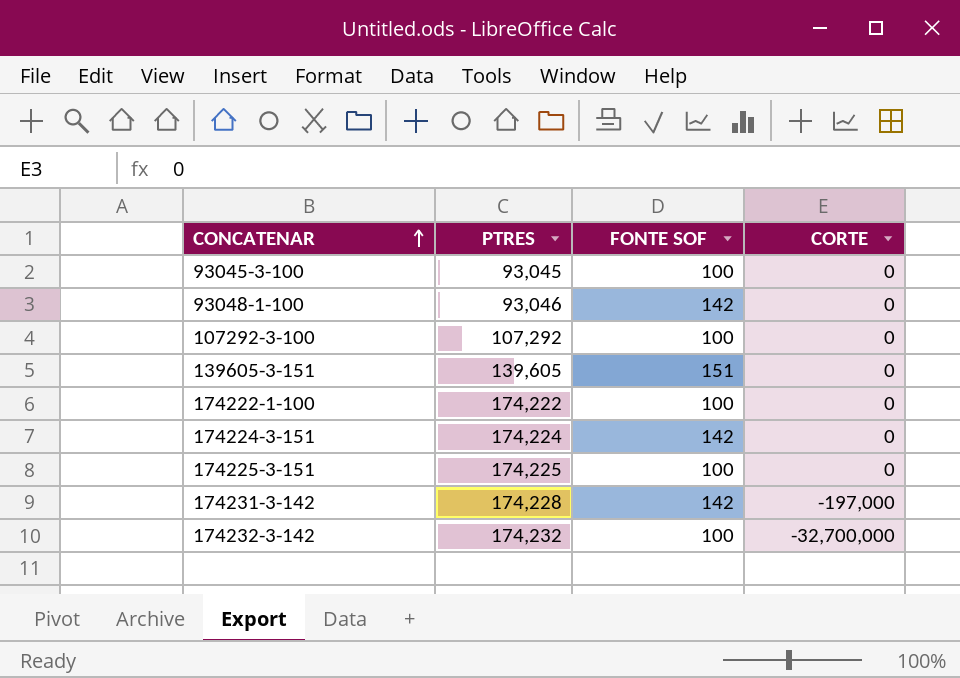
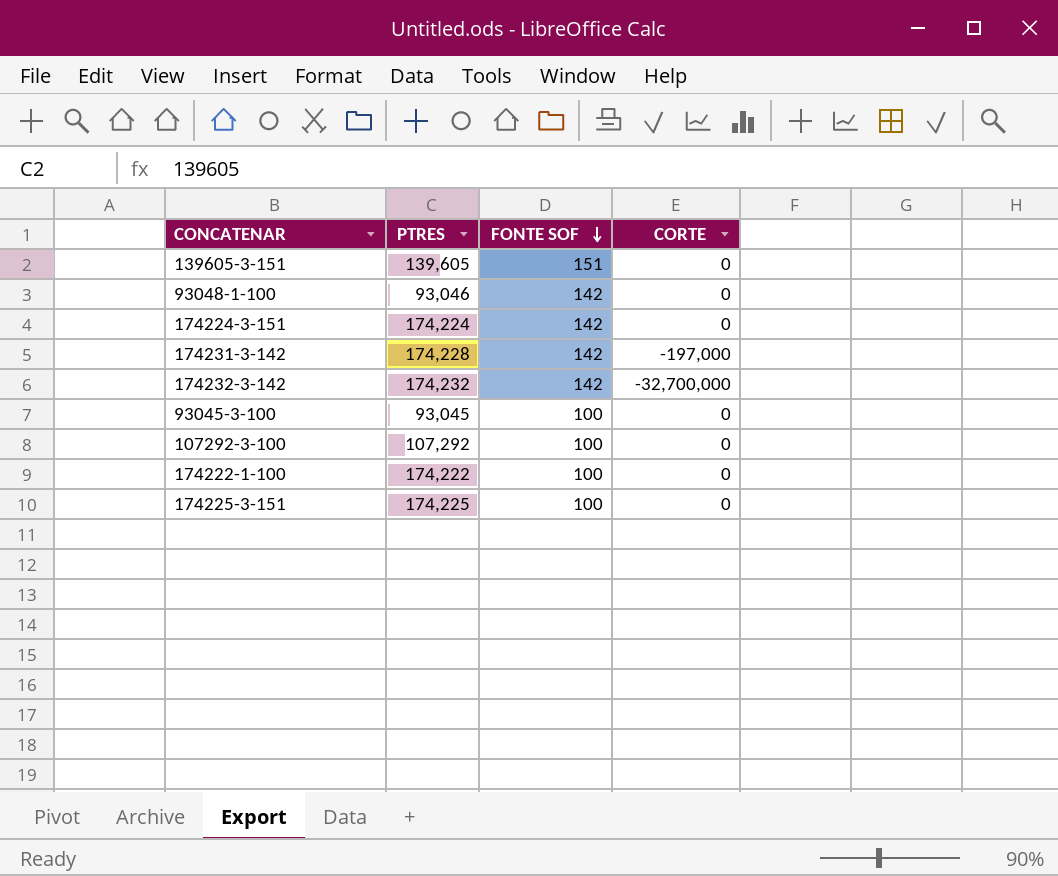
row order: CONCATENAR ascending -> FONTE SOF descending
174232-3-142 | FONTE SOF: 100 -> 142

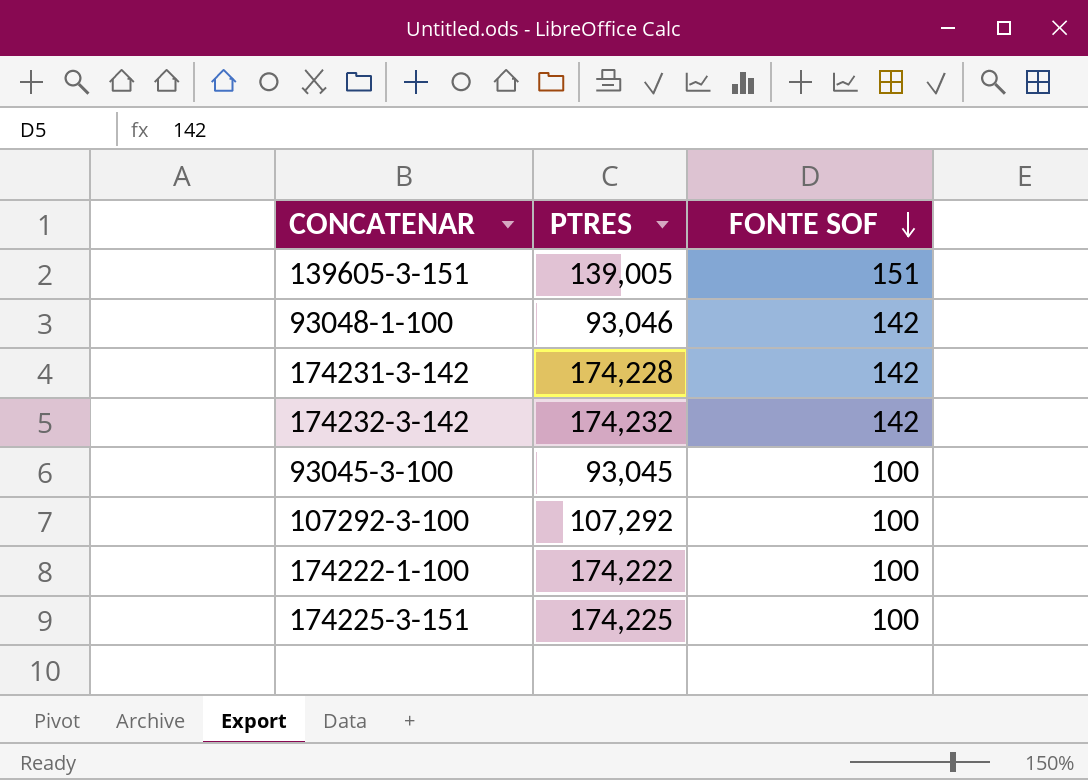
column CORTE | position: 4 -> none
row 174224-3-151: 174,224 | 142 | 0 -> none
139605-3-151 | PTRES: 139,605 -> 139,005

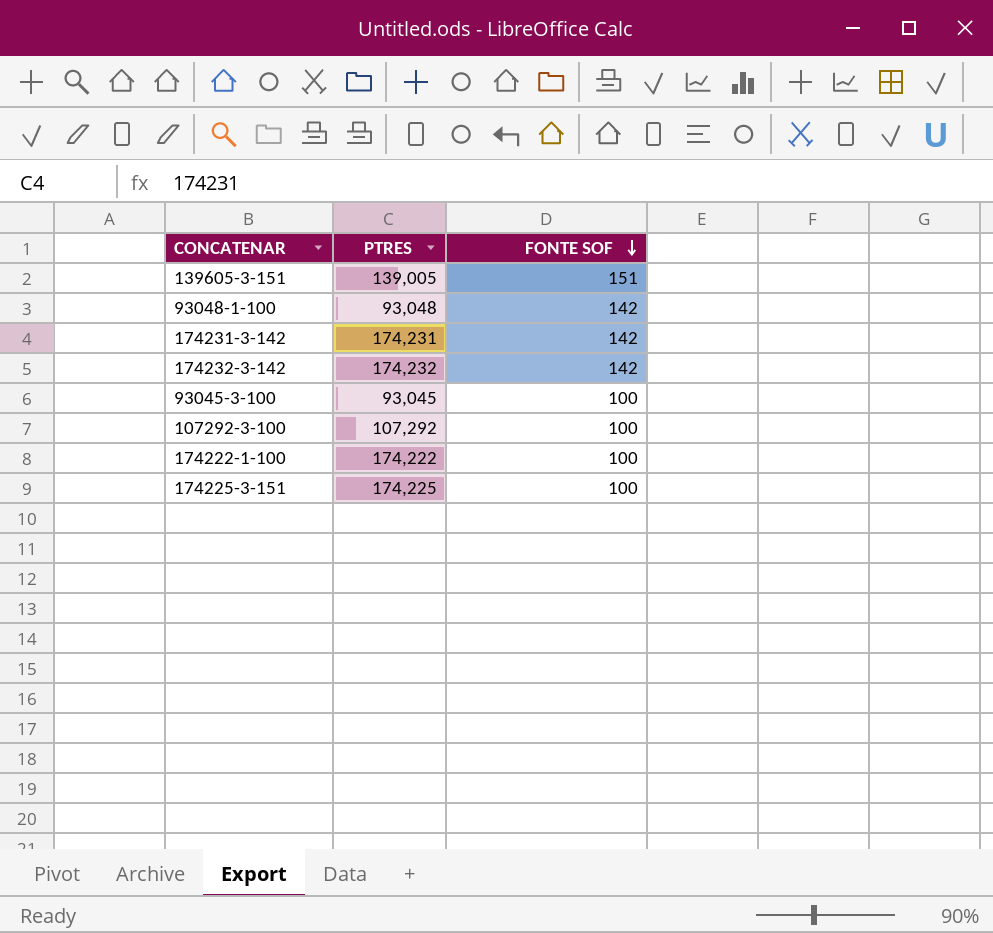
93048-1-100 | PTRES: 93,046 -> 93,048
174231-3-142 | PTRES: 174,228 -> 174,231

